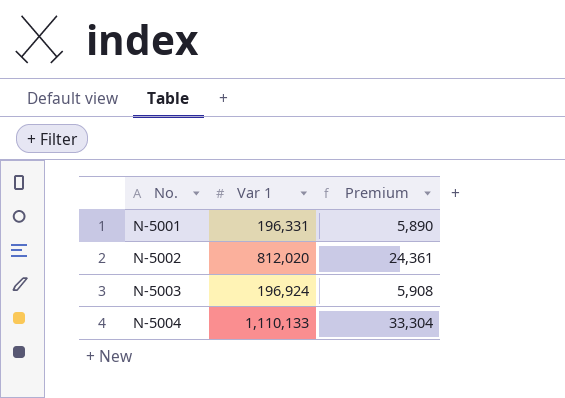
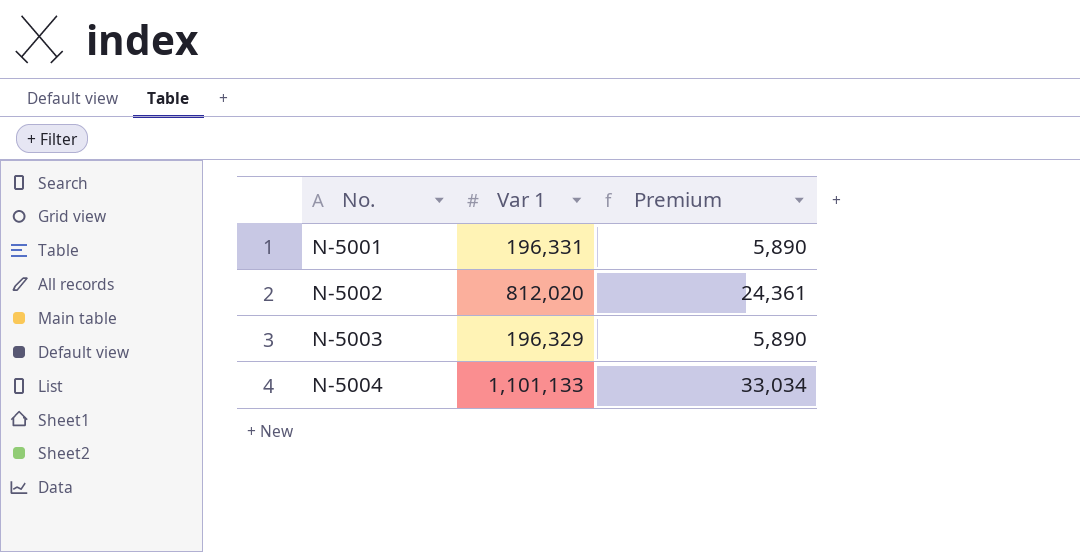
N-5003 | Var 1: 196,924 -> 196,329
N-5003 | Premium: 5,908 -> 5,890
N-5004 | Var 1: 1,110,133 -> 1,101,133
N-5004 | Premium: 33,304 -> 33,034

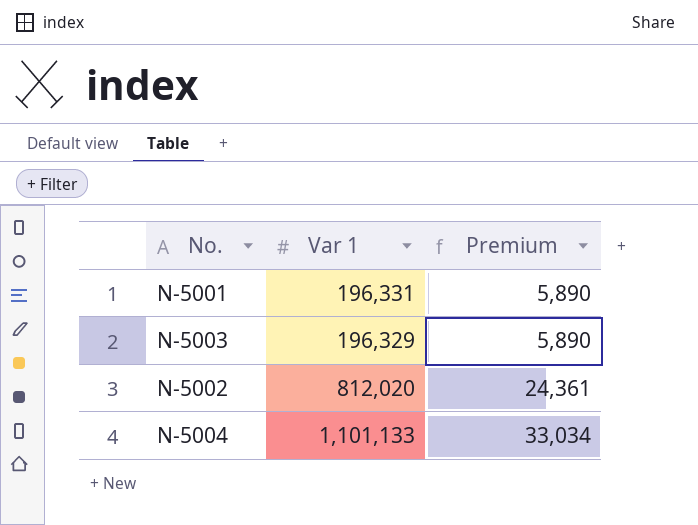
row order: No. ascending -> Premium ascending

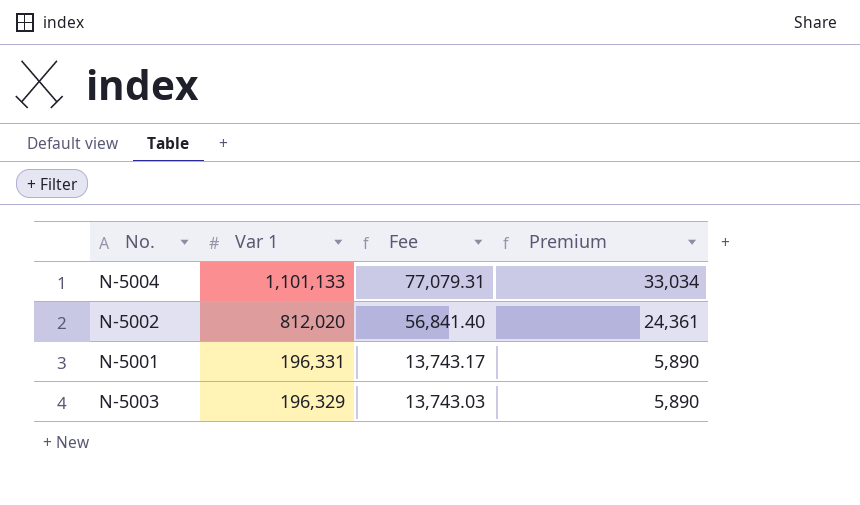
row order: Premium ascending -> Var 1 descending
column Fee | formula: none -> [Var 1] * 0.07

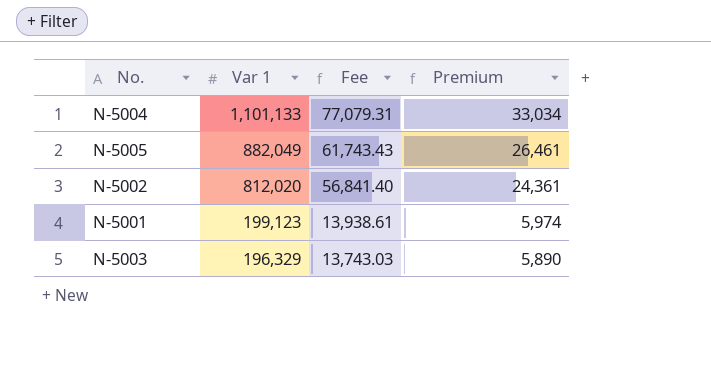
row N-5005: none -> 882,049 | 61,743.43 | 26,461
N-5001 | Var 1: 196,331 -> 199,123
N-5001 | Fee: 13,743.17 -> 13,938.61
N-5001 | Premium: 5,890 -> 5,974

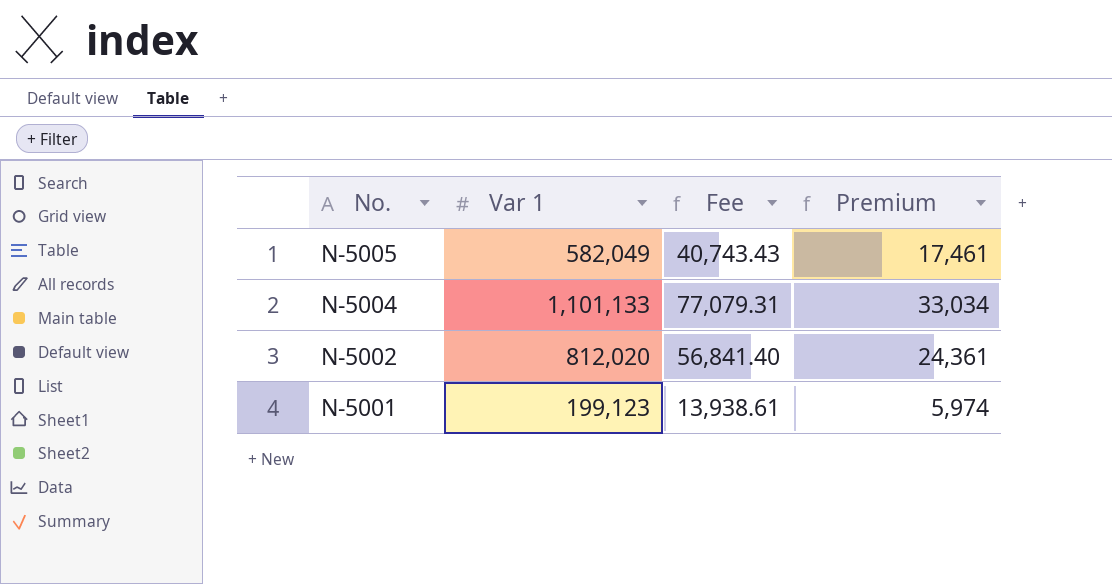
row order: Var 1 descending -> No. descending
row N-5003: 196,329 | 13,743.03 | 5,890 -> none
N-5005 | Var 1: 882,049 -> 582,049
N-5005 | Fee: 61,743.43 -> 40,743.43
N-5005 | Premium: 26,461 -> 17,461

